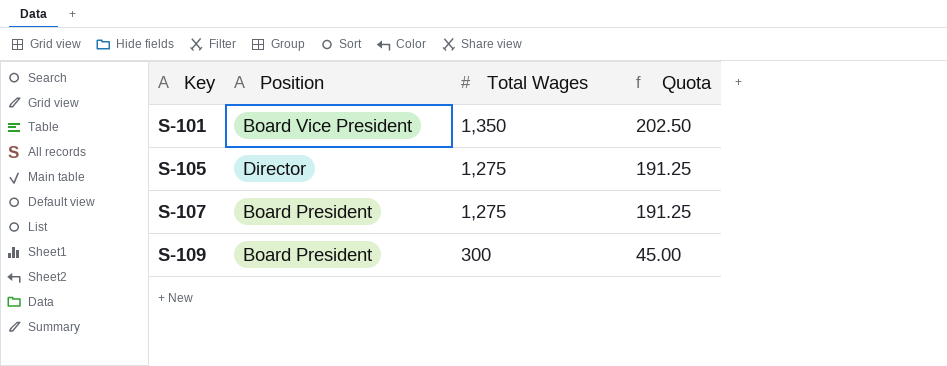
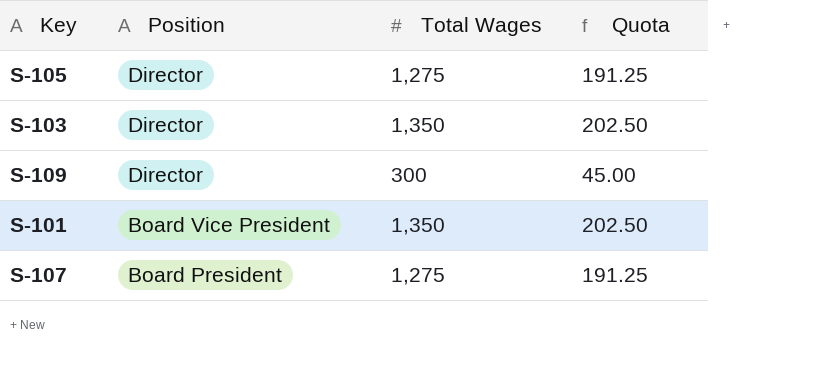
row order: Key ascending -> Position descending
row S-103: none -> Director | 1,350 | 202.50
S-109 | Position: Board President -> Director

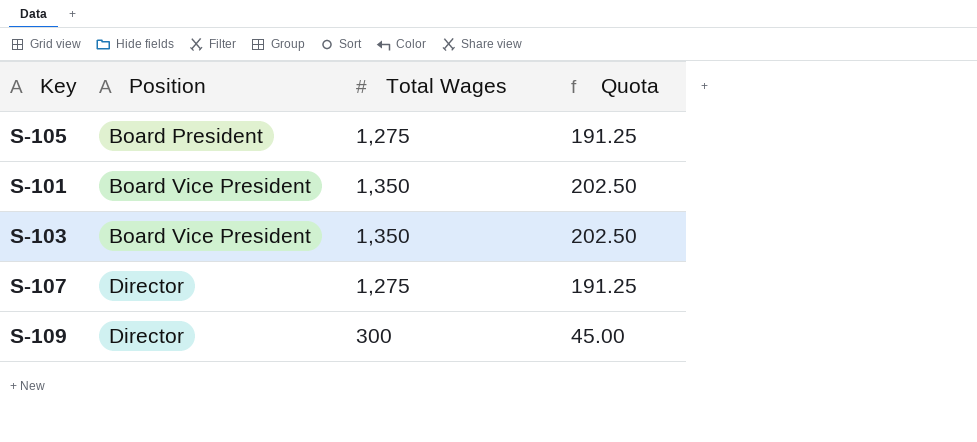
row order: Position descending -> Position ascending
S-105 | Position: Director -> Board President
S-103 | Position: Director -> Board Vice President
S-107 | Position: Board President -> Director

